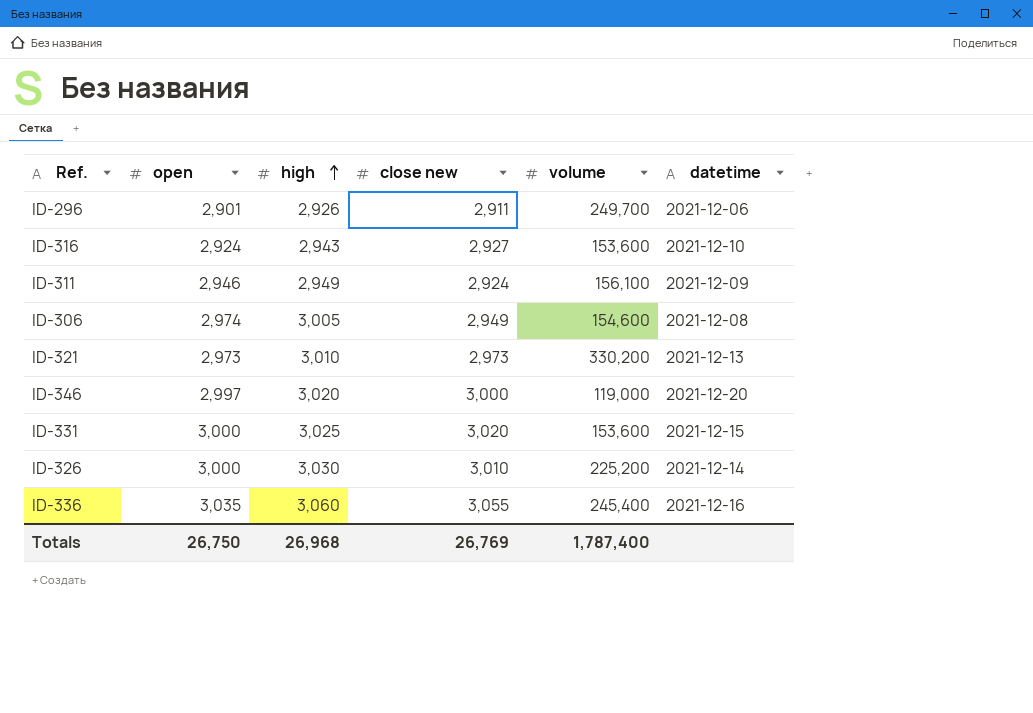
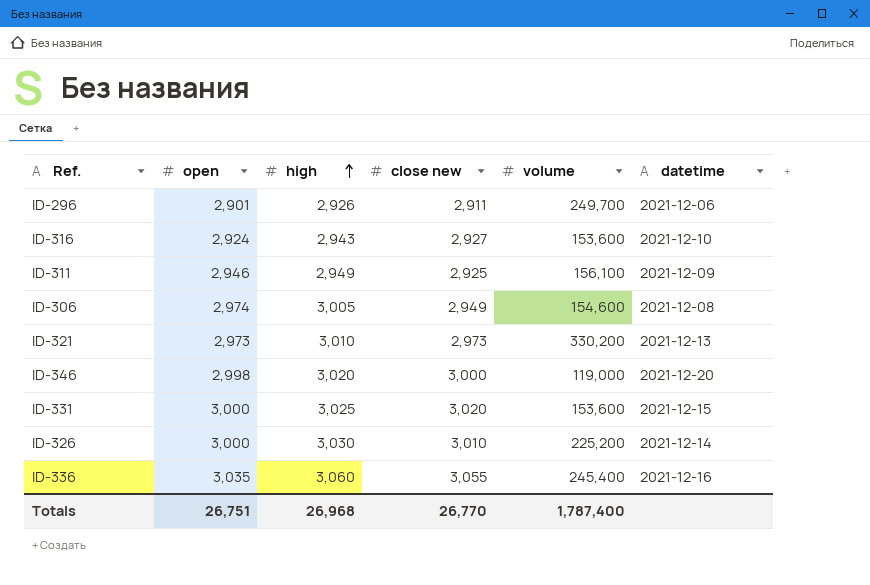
ID-311 | close new: 2,924 -> 2,925
ID-346 | open: 2,997 -> 2,998
Totals | open: 26,750 -> 26,751
Totals | close new: 26,769 -> 26,770

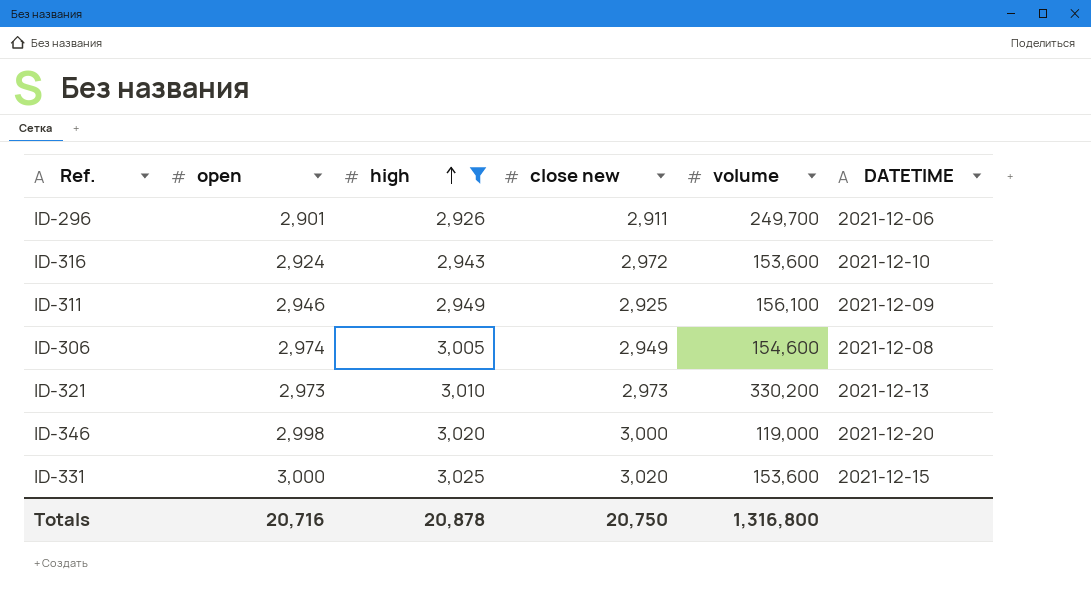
filter: none -> high <= 3,025
column name: datetime -> DATETIME
ID-316 | close new: 2,927 -> 2,972
Totals | open: 26,751 -> 20,716
Totals | high: 26,968 -> 20,878
Totals | close new: 26,770 -> 20,750
Totals | volume: 1,787,400 -> 1,316,800

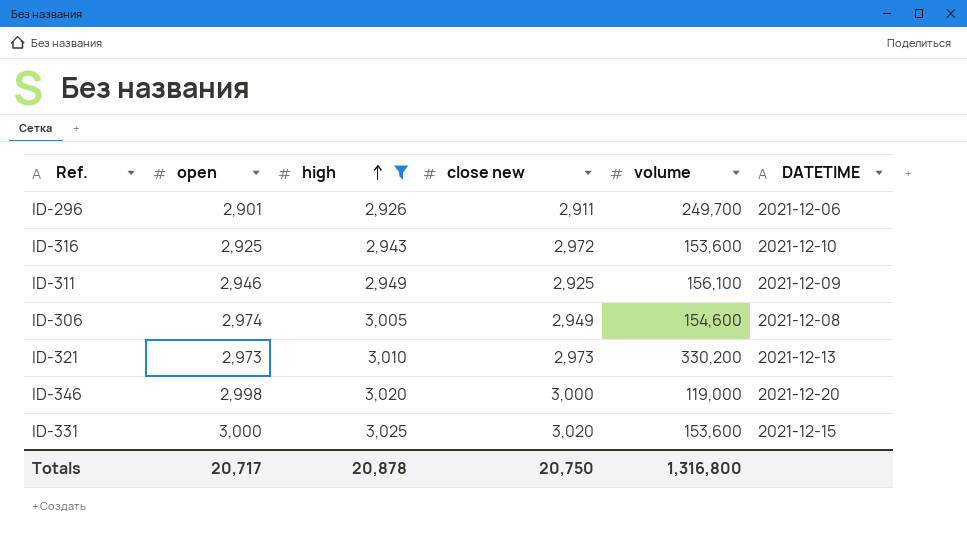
ID-316 | open: 2,924 -> 2,925
Totals | open: 20,716 -> 20,717

